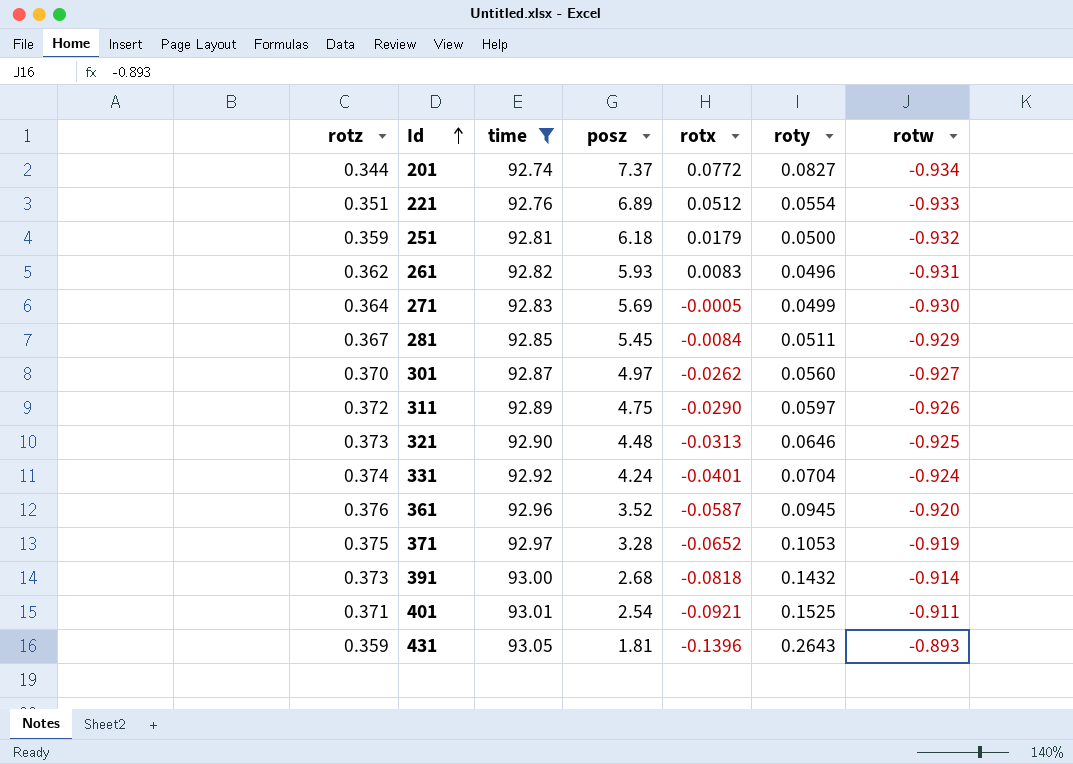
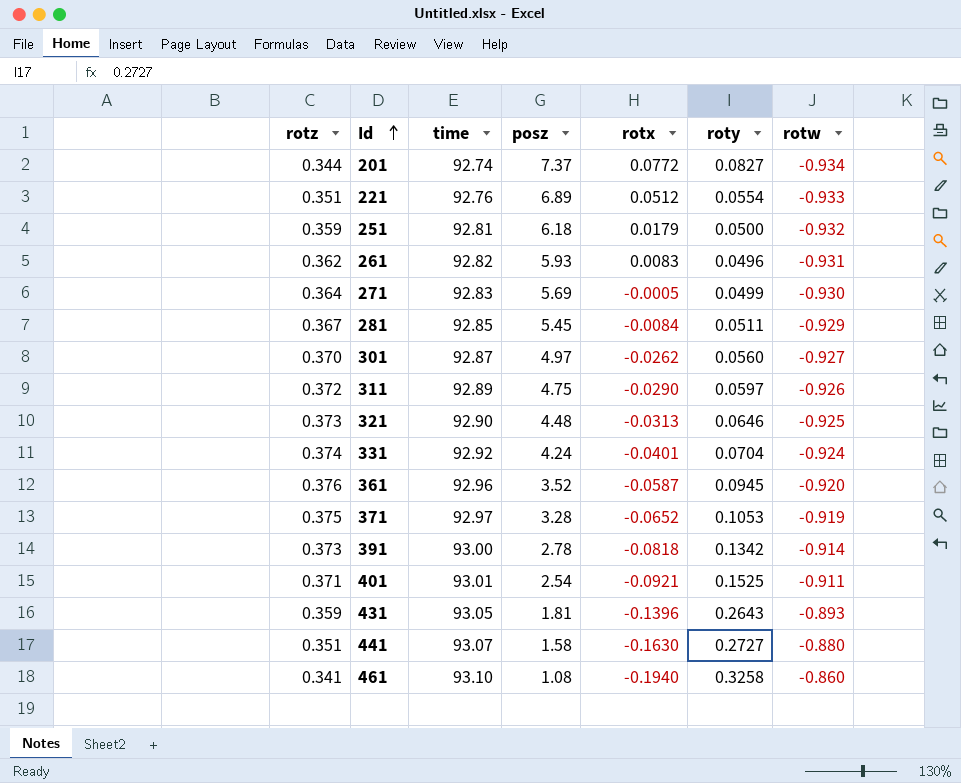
filter: time <= 93.05 -> none
391 | posz: 2.68 -> 2.78
391 | roty: 0.1432 -> 0.1342

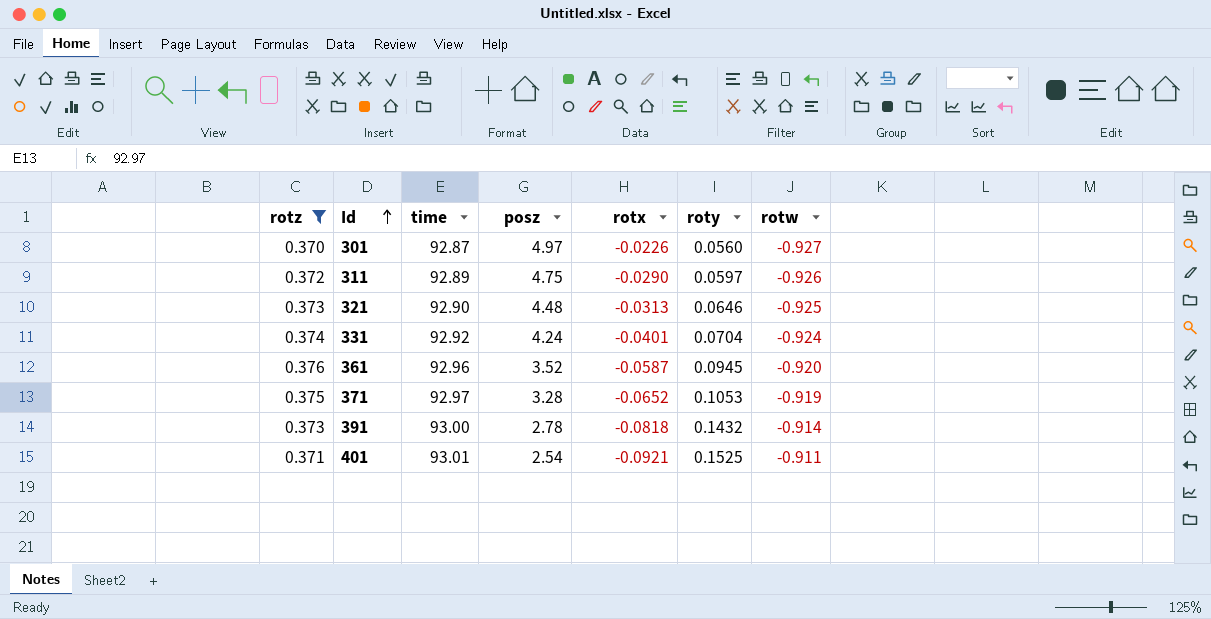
filter: none -> rotz >= 0.370
301 | rotx: -0.0262 -> -0.0226
391 | roty: 0.1342 -> 0.1432

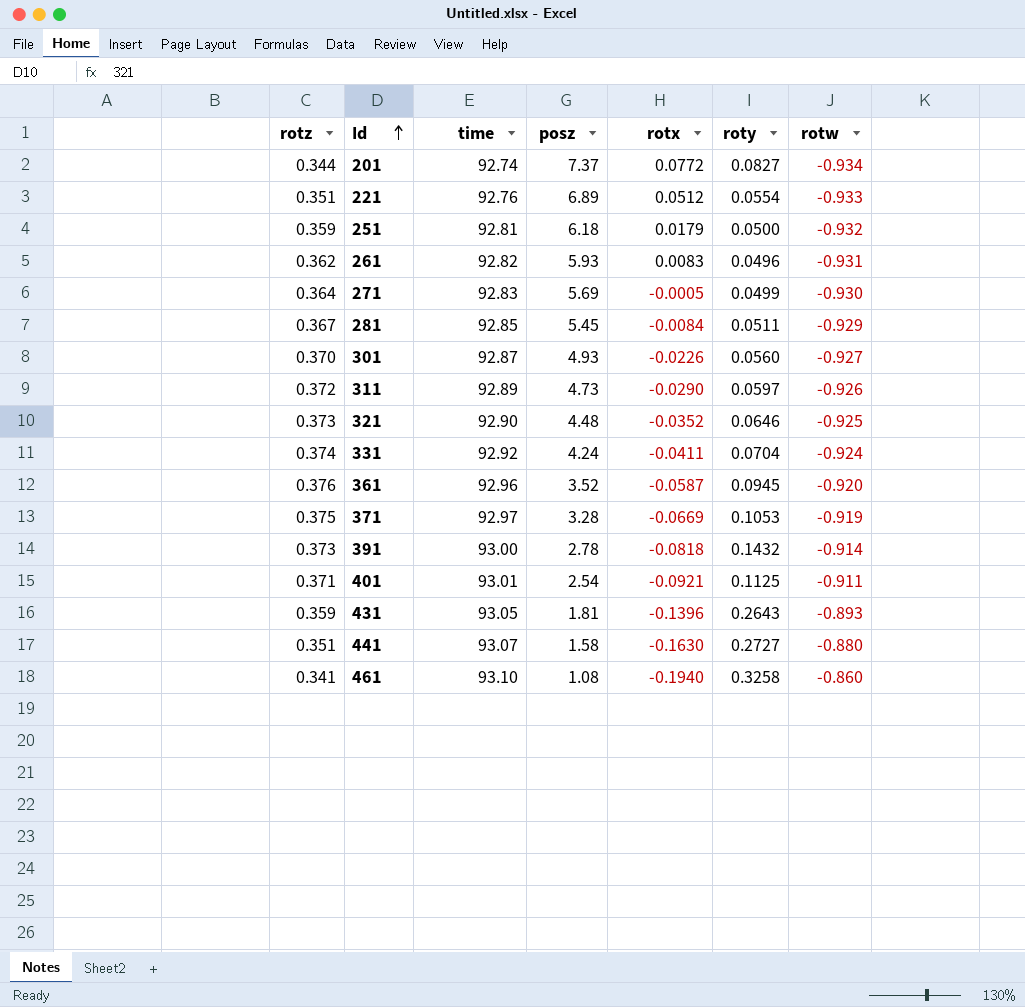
filter: rotz >= 0.370 -> none
301 | posz: 4.97 -> 4.93
311 | posz: 4.75 -> 4.73
321 | rotx: -0.0313 -> -0.0352
331 | rotx: -0.0401 -> -0.0411
371 | rotx: -0.0652 -> -0.0669
401 | roty: 0.1525 -> 0.1125

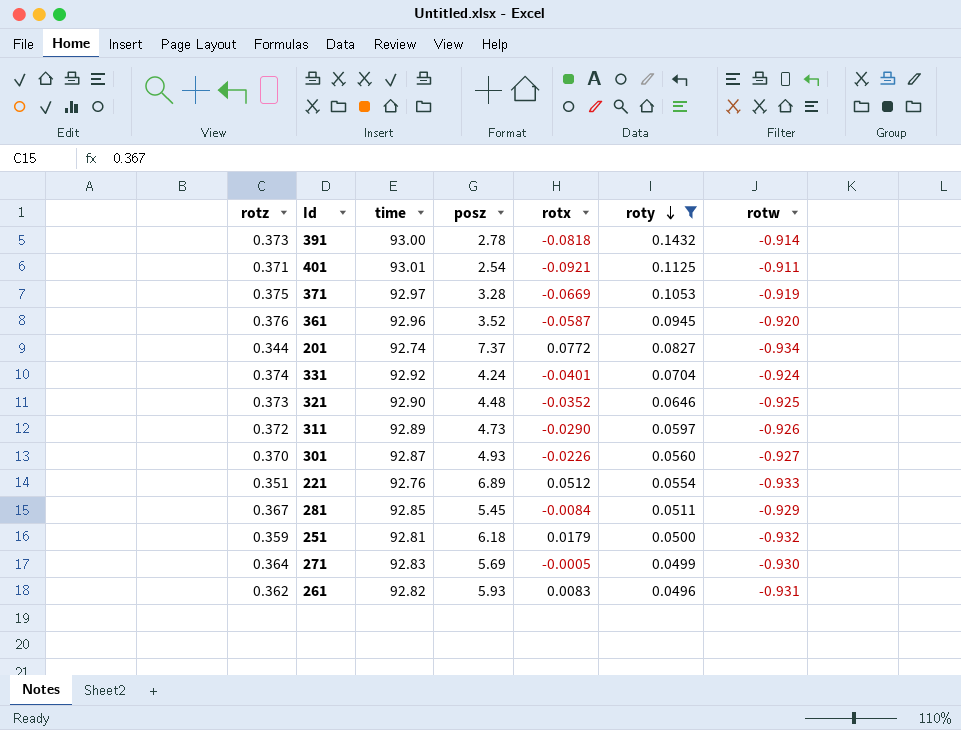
filter: none -> roty <= 0.1432
row order: Id ascending -> roty descending
331 | rotx: -0.0411 -> -0.0401

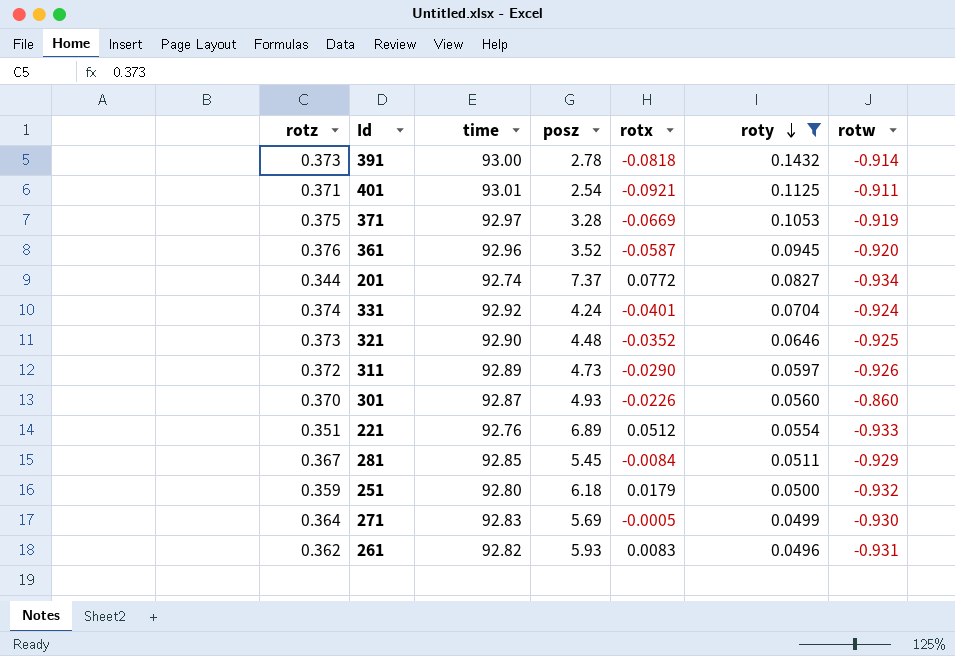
301 | rotw: -0.927 -> -0.860
251 | time: 92.81 -> 92.80

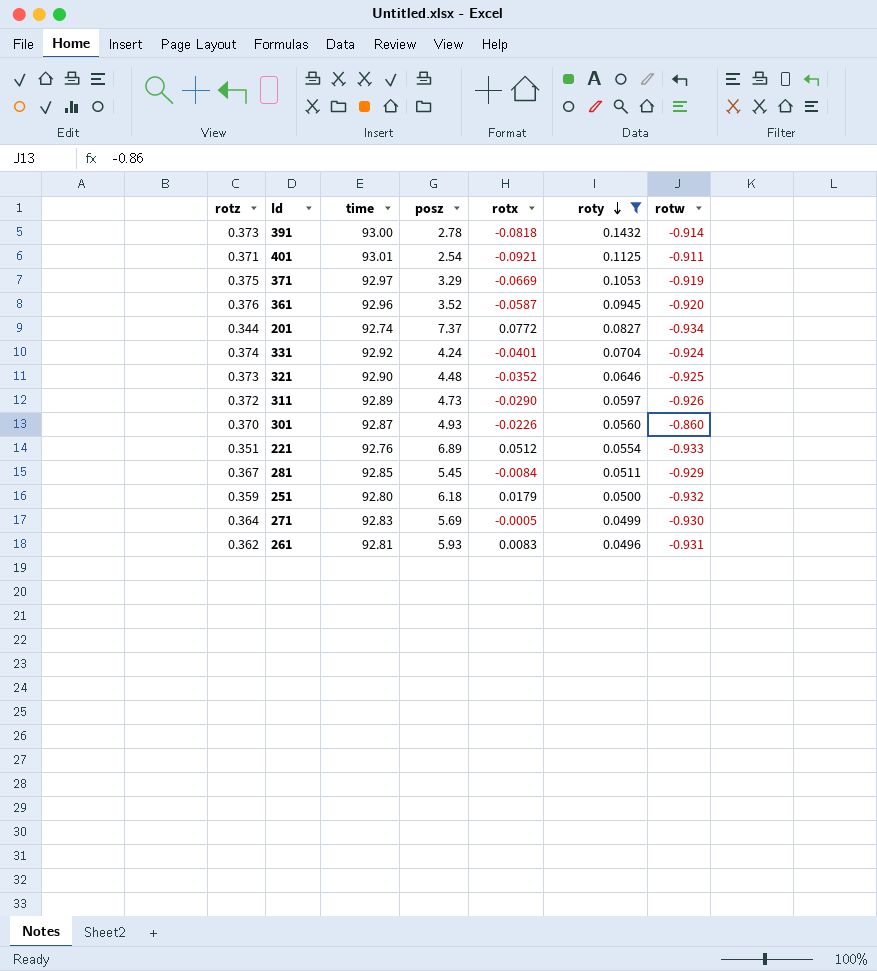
371 | posz: 3.28 -> 3.29
261 | time: 92.82 -> 92.81

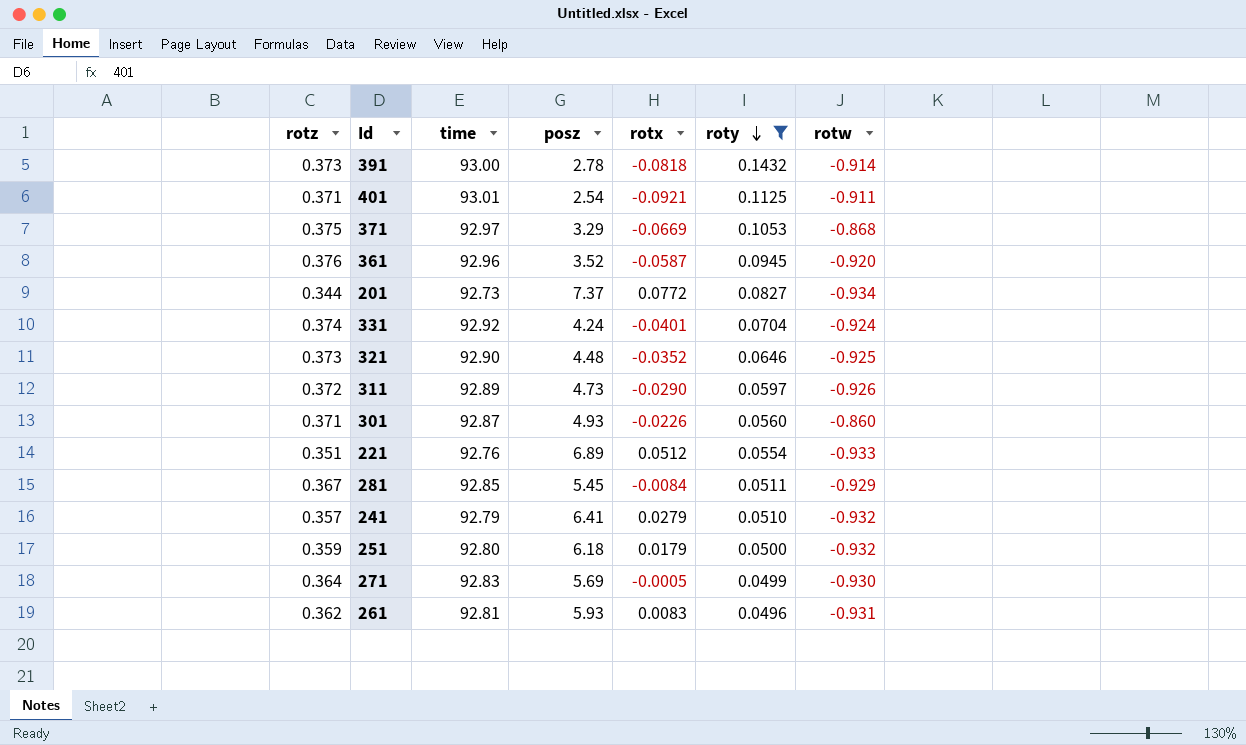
371 | rotw: -0.919 -> -0.868
201 | time: 92.74 -> 92.73
301 | rotz: 0.370 -> 0.371
row 241: none -> 0.357 | 92.79 | 6.41 | 0.0279 | 0.0510 | -0.932

